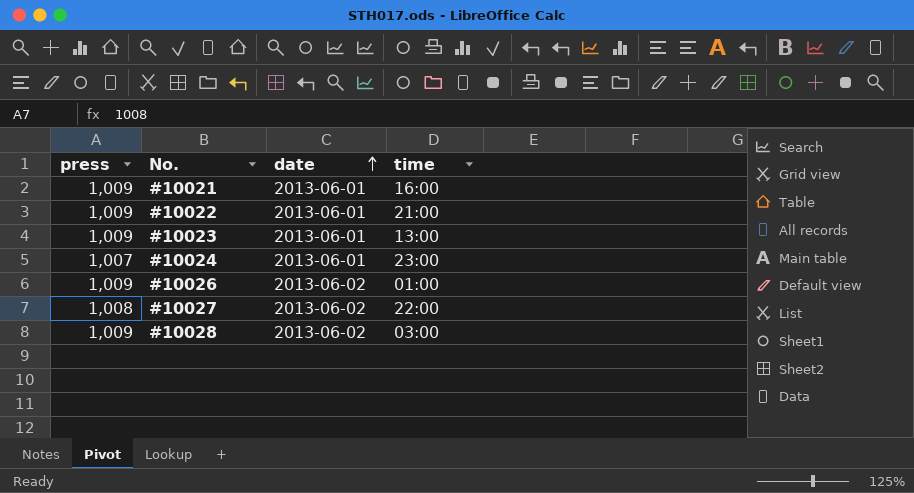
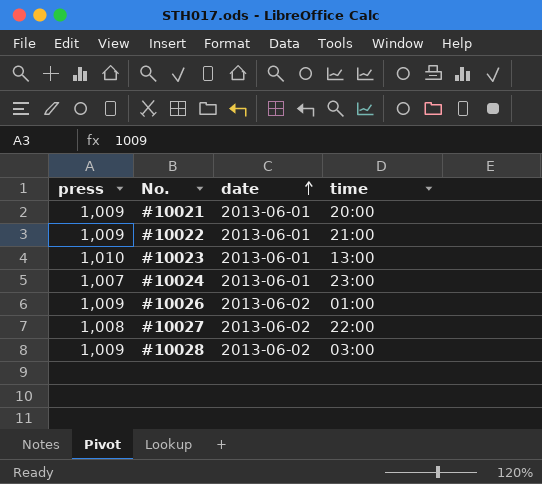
#10021 | time: 16:00 -> 20:00
#10023 | press: 1,009 -> 1,010

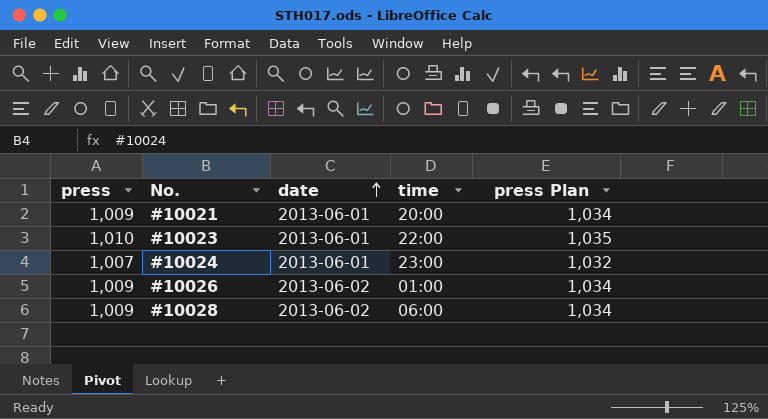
column press Plan | formula: none -> [press] + 25
row #10022: 1,009 | 2013-06-01 | 21:00 -> none
row #10027: 1,008 | 2013-06-02 | 22:00 -> none
#10023 | time: 13:00 -> 22:00
#10028 | time: 03:00 -> 06:00

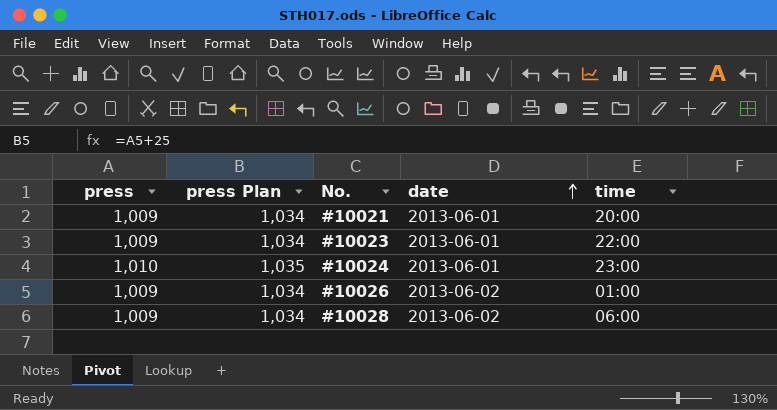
column press Plan | position: 5 -> 2
#10023 | press: 1,010 -> 1,009
#10023 | press Plan: 1,035 -> 1,034
#10024 | press: 1,007 -> 1,010
#10024 | press Plan: 1,032 -> 1,035

